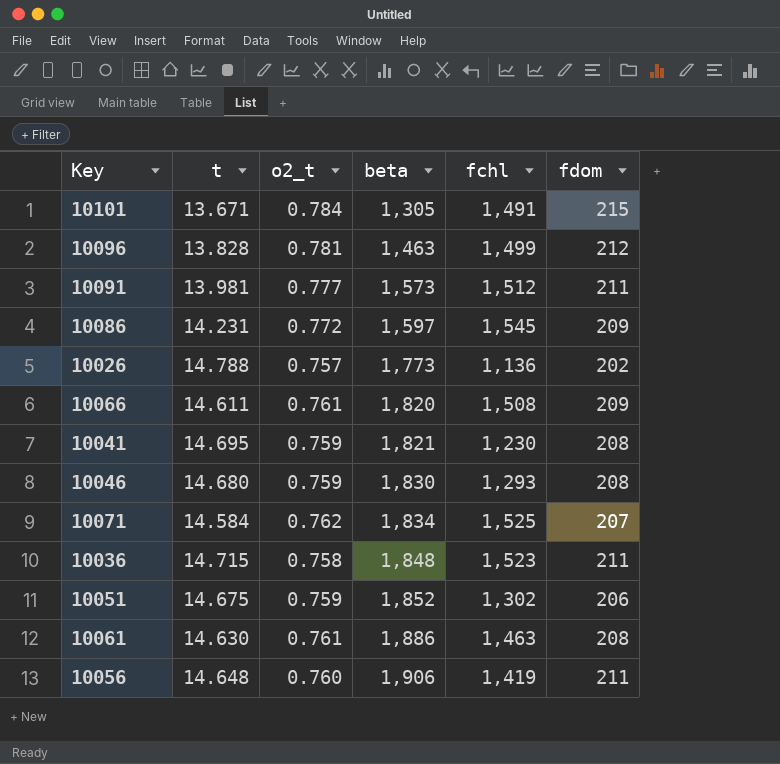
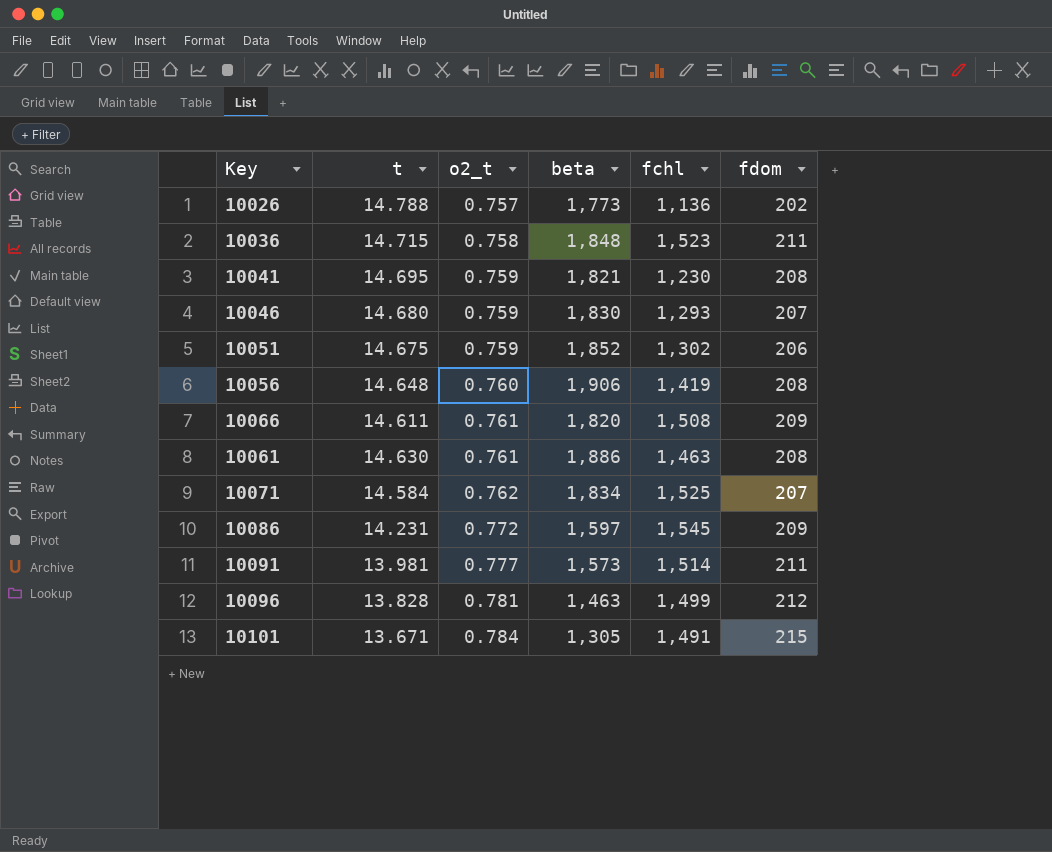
row order: beta ascending -> o2_t ascending
10046 | fdom: 208 -> 207
10056 | fdom: 211 -> 208
10091 | fchl: 1,512 -> 1,514

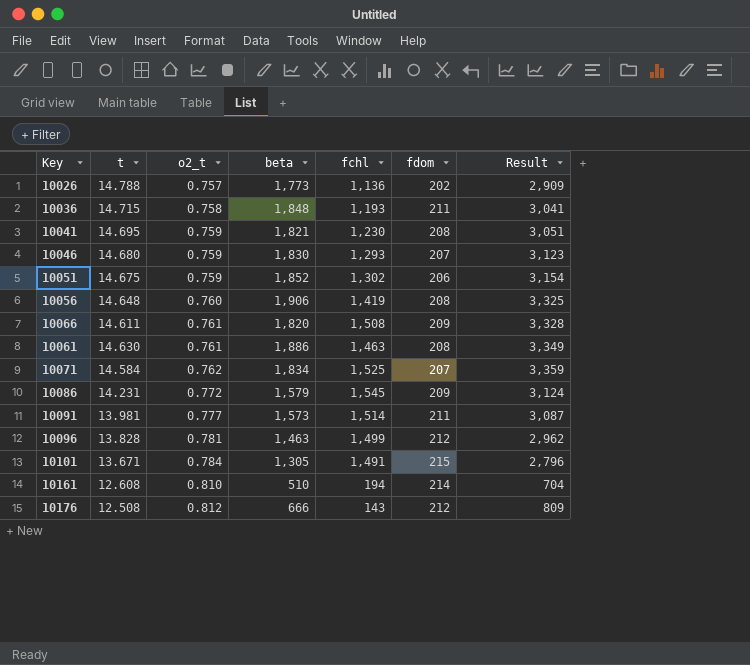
column Result | formula: none -> [beta] + [fchl]
10036 | fchl: 1,523 -> 1,193
10086 | beta: 1,597 -> 1,579
row 10161: none -> 12.608 | 0.810 | 510 | 194 | 214 | 704
row 10176: none -> 12.508 | 0.812 | 666 | 143 | 212 | 809

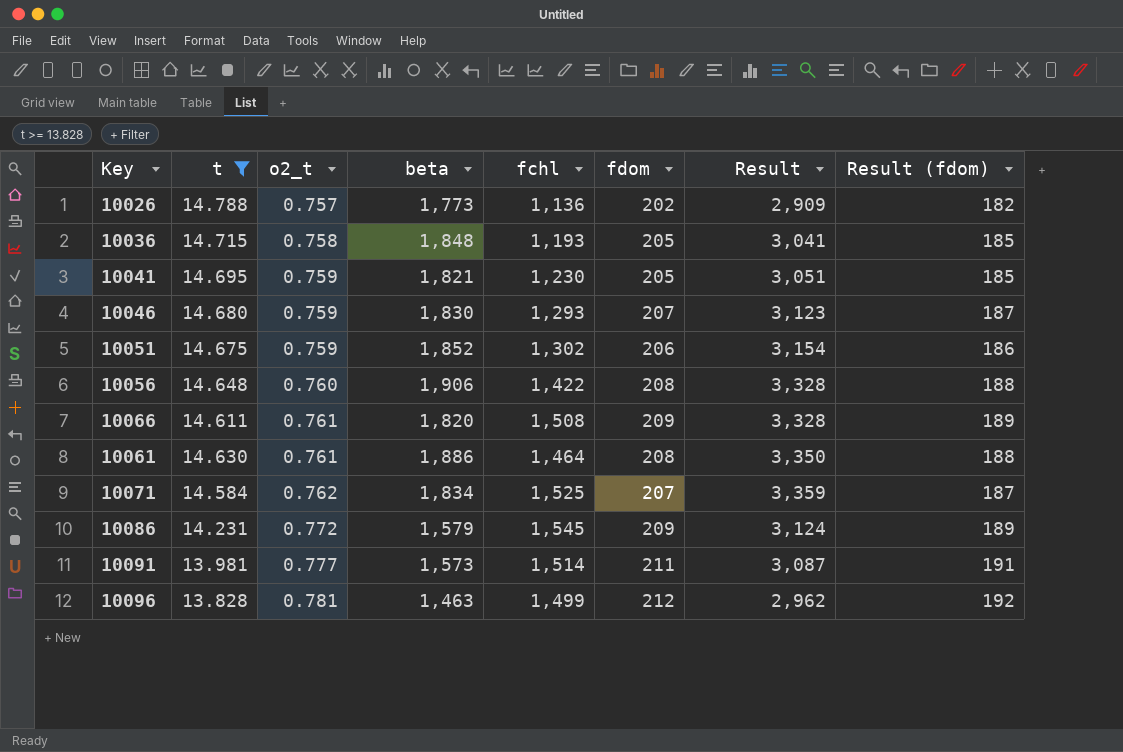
filter: none -> t >= 13.828
column Result (fdom) | formula: none -> [fdom] - 20
10036 | fdom: 211 -> 205
10041 | fdom: 208 -> 205
10056 | fchl: 1,419 -> 1,422
10056 | Result: 3,325 -> 3,328
10061 | fchl: 1,463 -> 1,464
10061 | Result: 3,349 -> 3,350

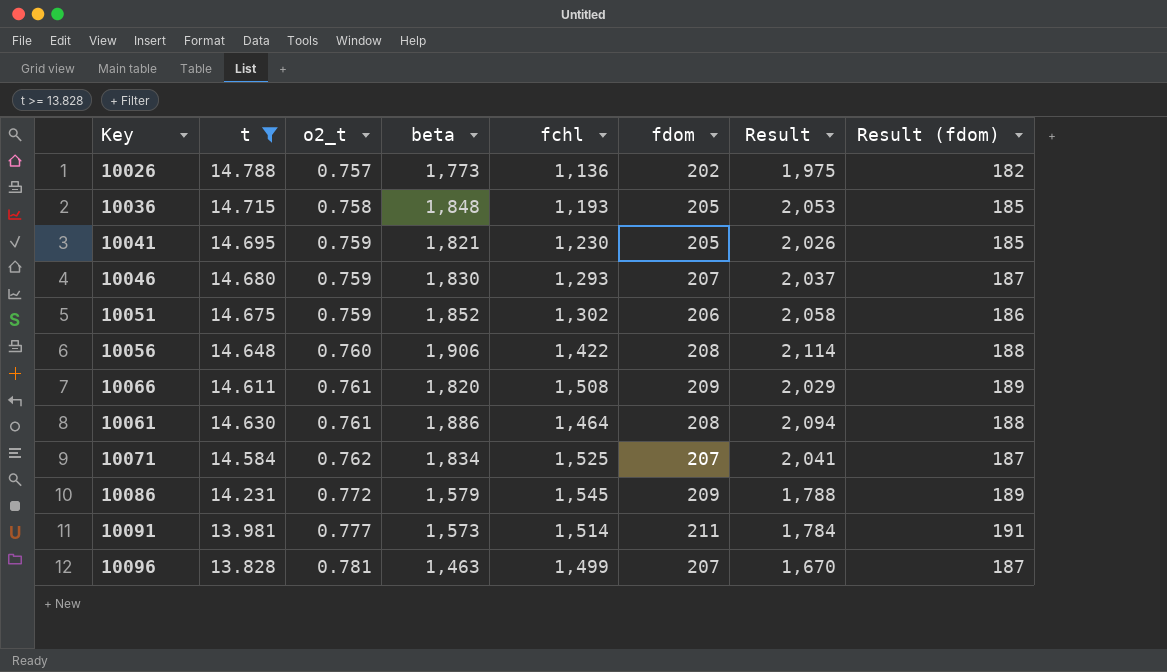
column Result | formula: [beta] + [fchl] -> [beta] + [fdom]
10096 | fdom: 212 -> 207
10096 | Result (fdom): 192 -> 187

